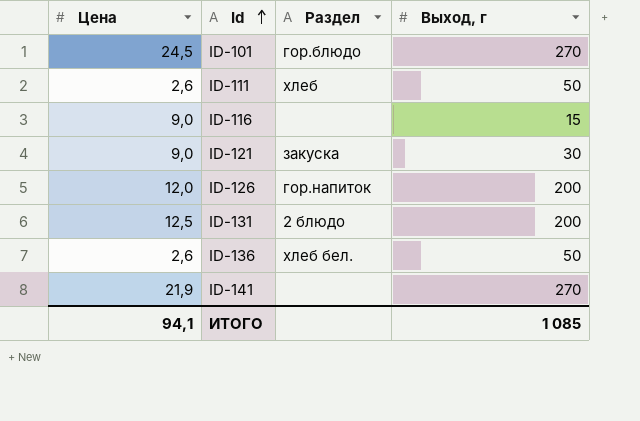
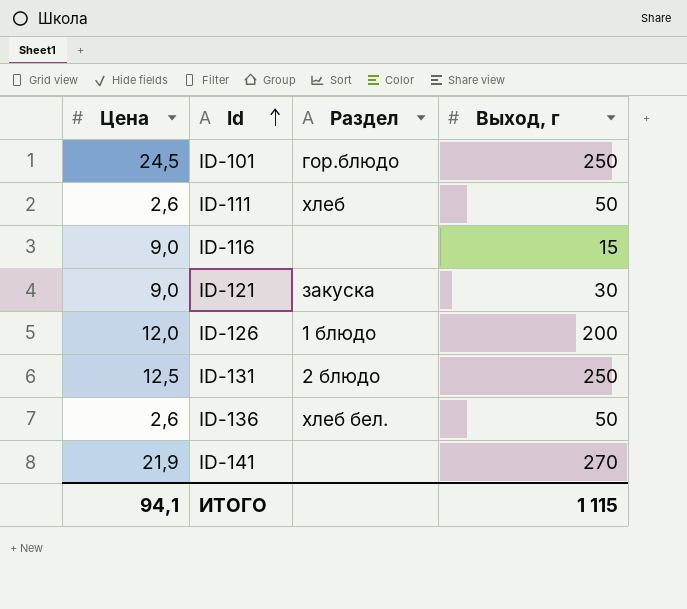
ID-101 | Выход, г: 270 -> 250
ID-126 | Раздел: гор.напиток -> 1 блюдо
ID-131 | Выход, г: 200 -> 250
ИТОГО | Выход, г: 1 085 -> 1 115

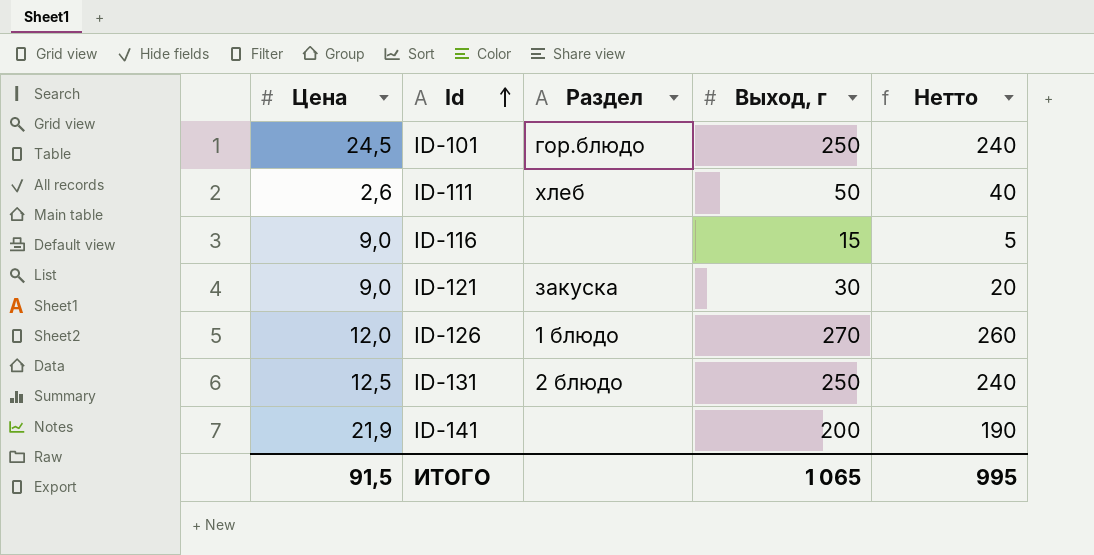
column Нетто | formula: none -> [Выход, г] - 10
row ID-136: 2,6 | хлеб бел. | 50 -> none
ID-126 | Выход, г: 200 -> 270
ID-141 | Выход, г: 270 -> 200
ИТОГО | Цена: 94,1 -> 91,5
ИТОГО | Выход, г: 1 115 -> 1 065

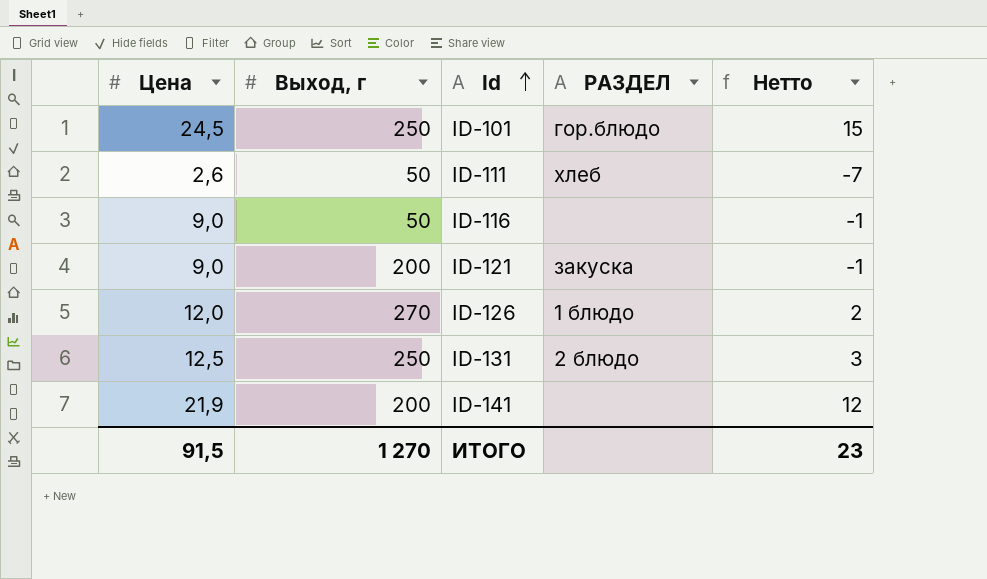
column Выход, г | position: 4 -> 2
column name: Раздел -> РАЗДЕЛ
column Нетто | formula: [Выход, г] - 10 -> [Цена] - 10
ID-116 | Выход, г: 15 -> 50
ID-121 | Выход, г: 30 -> 200
ИТОГО | Выход, г: 1 065 -> 1 270
ИТОГО | Нетто: 995 -> 23

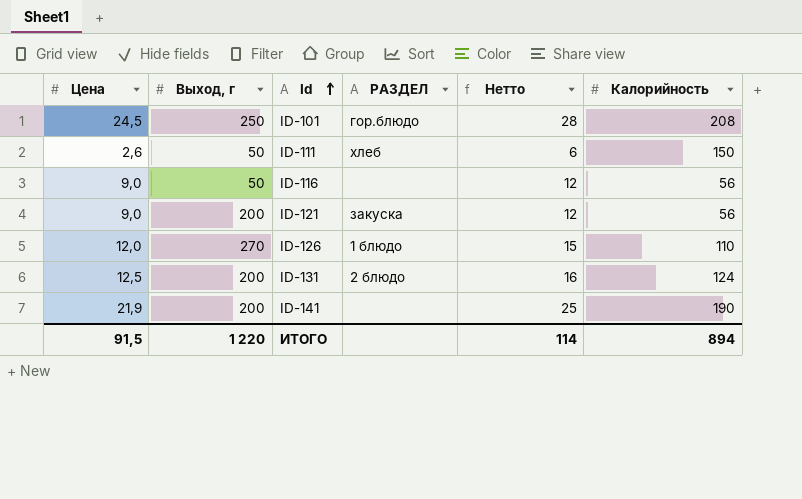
column Нетто | formula: [Цена] - 10 -> [Цена] + 3
column Калорийность | position: none -> 6
ID-131 | Выход, г: 250 -> 200
ИТОГО | Выход, г: 1 270 -> 1 220
ИТОГО | Нетто: 23 -> 114

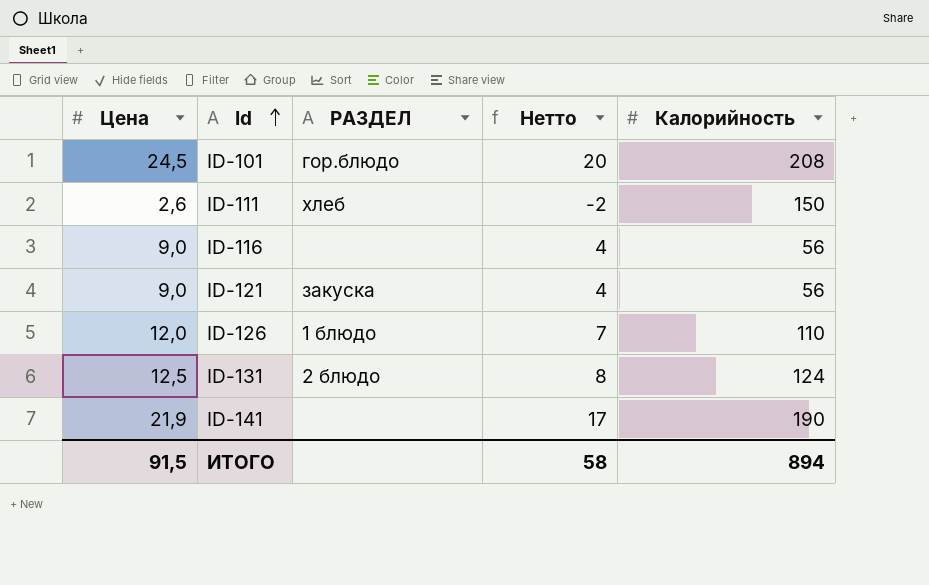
column Выход, г | position: 2 -> none
column Нетто | formula: [Цена] + 3 -> [Цена] - 5
ИТОГО | Нетто: 114 -> 58

